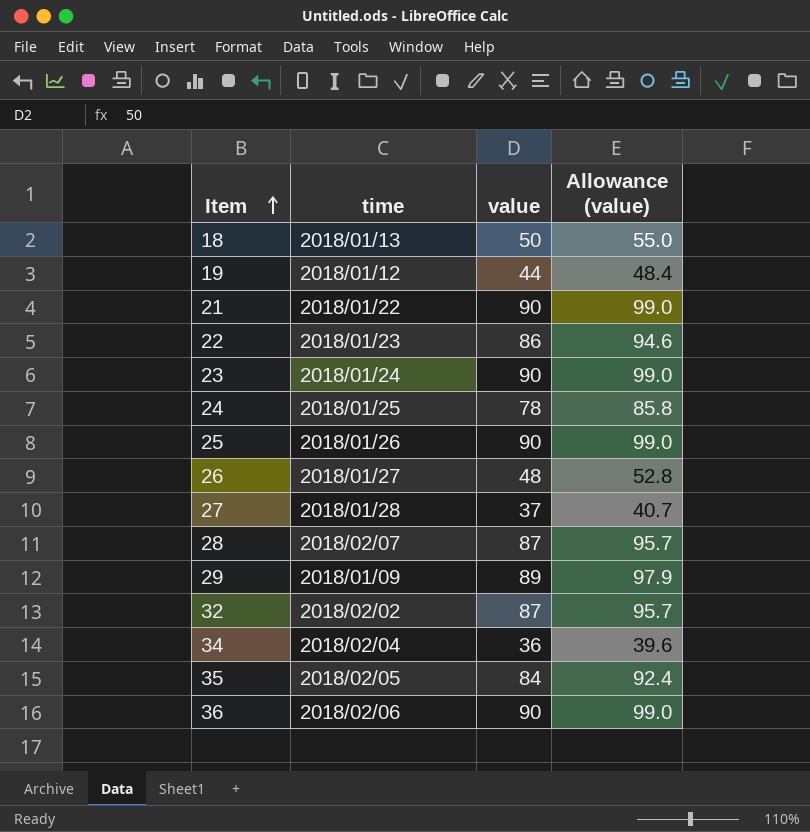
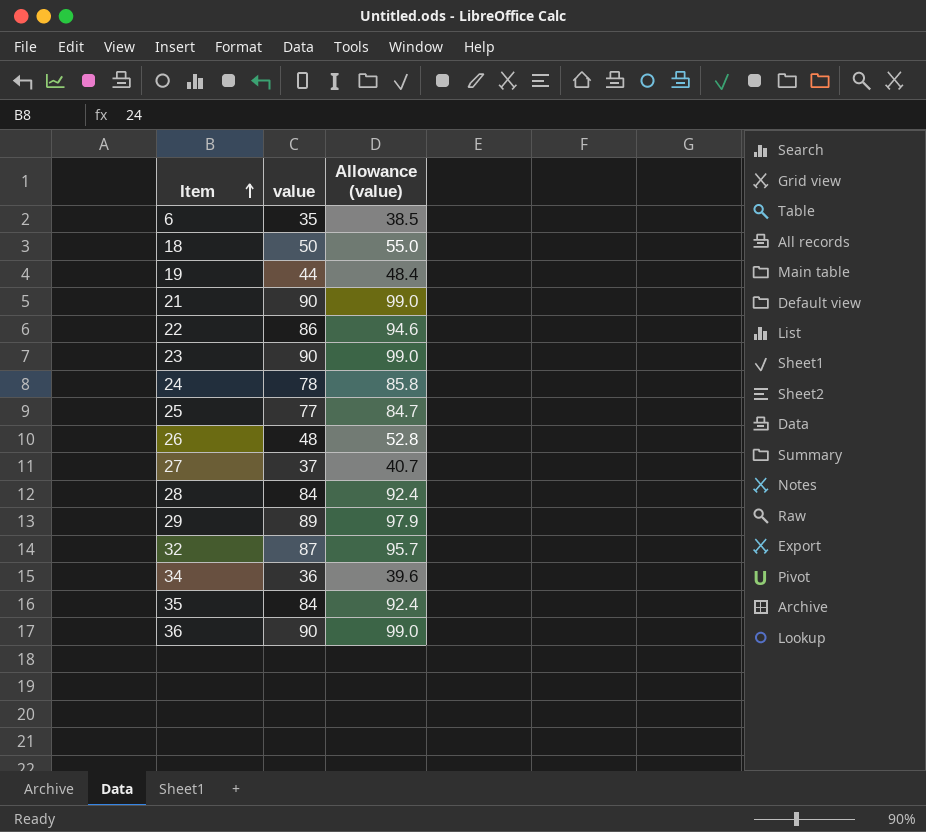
column time | position: 2 -> none
row 6: none -> 35 | 38.5
25 | value: 90 -> 77
25 | Allowance (value): 99.0 -> 84.7
28 | value: 87 -> 84
28 | Allowance (value): 95.7 -> 92.4

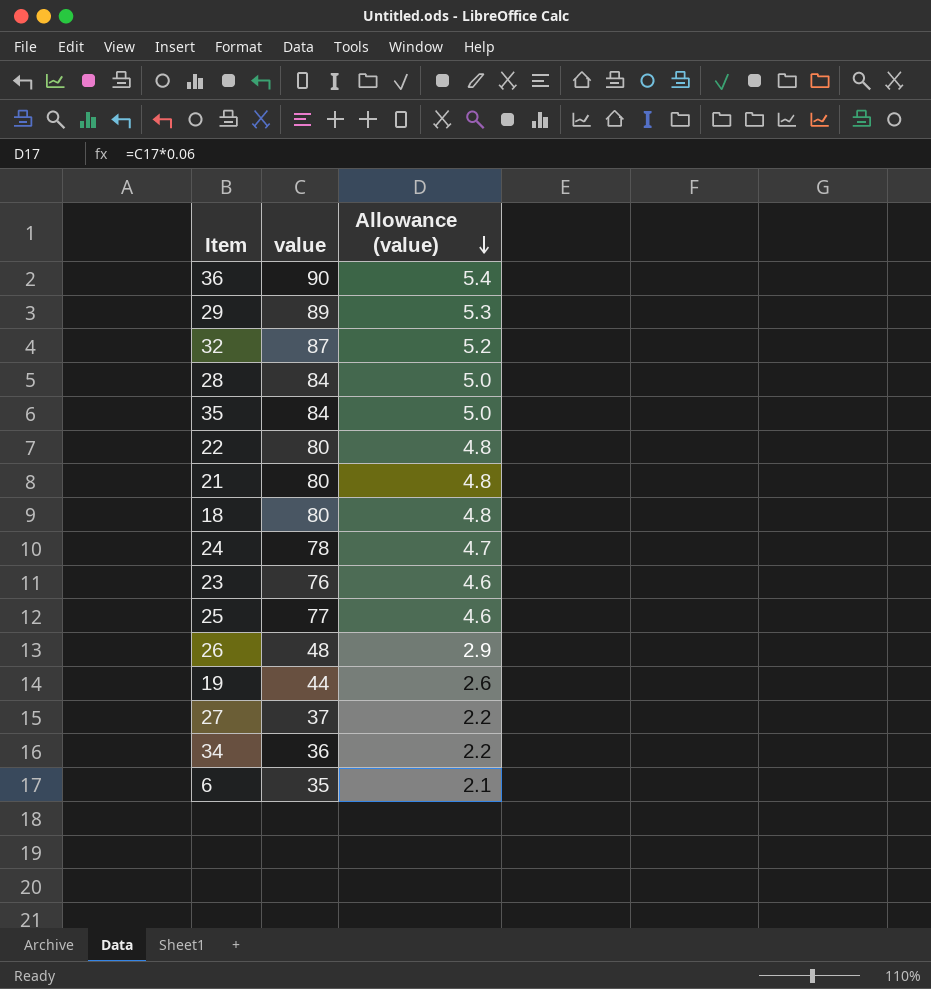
row order: Item ascending -> Allowance (value) descending
column Allowance (value) | formula: [value] * 1.1 -> [value] * 0.06
22 | value: 86 -> 80
21 | value: 90 -> 80
18 | value: 50 -> 80
23 | value: 90 -> 76

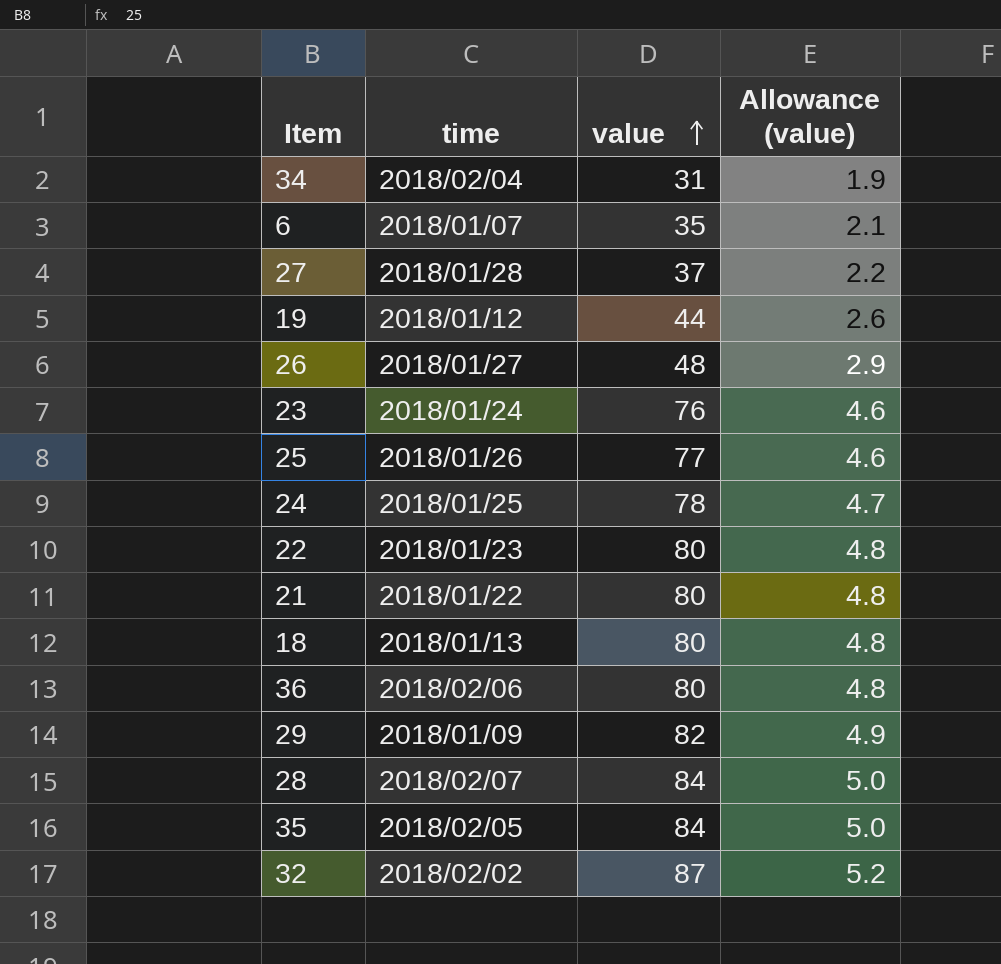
row order: Allowance (value) descending -> value ascending
column time | position: none -> 2
34 | value: 36 -> 31
34 | Allowance (value): 2.2 -> 1.9
36 | value: 90 -> 80
36 | Allowance (value): 5.4 -> 4.8
29 | value: 89 -> 82
29 | Allowance (value): 5.3 -> 4.9

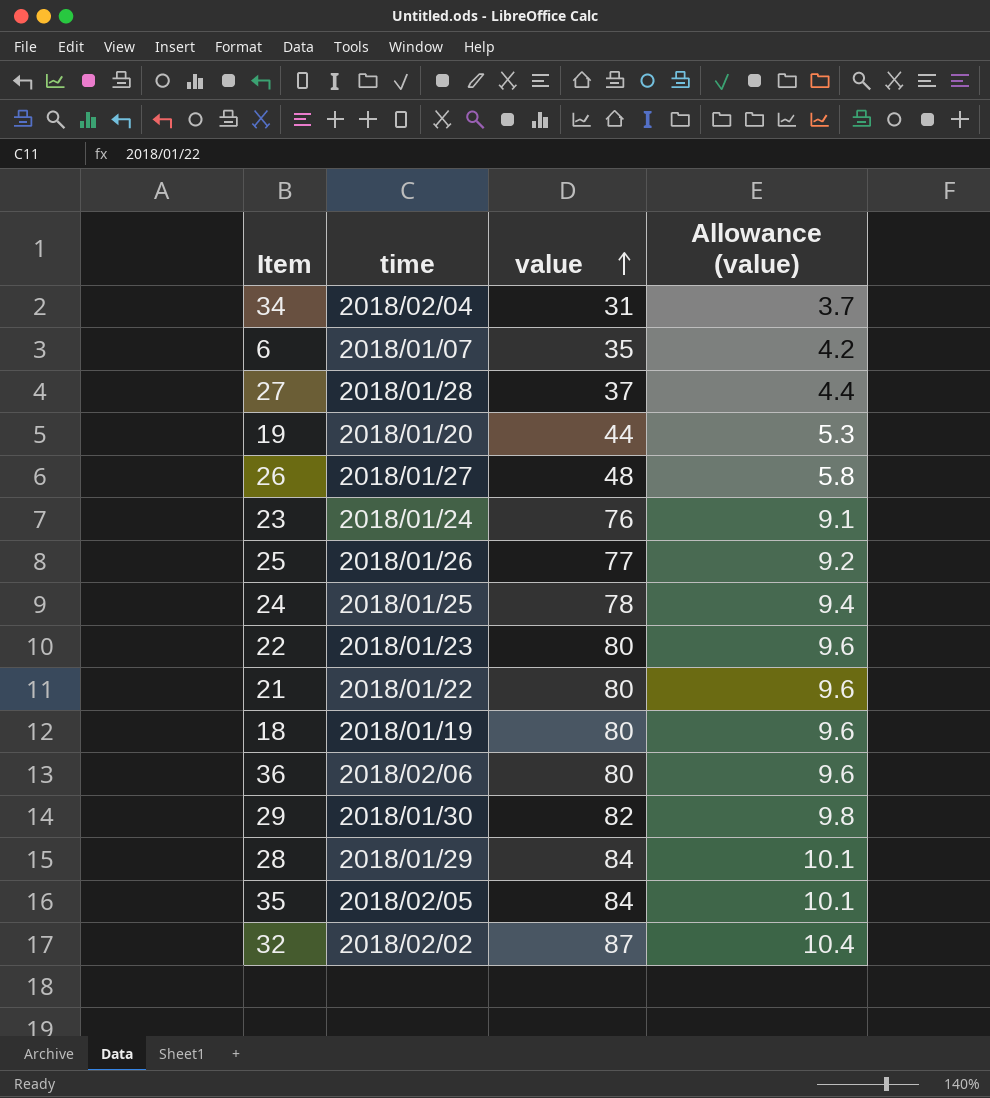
column Allowance (value) | formula: [value] * 0.06 -> [value] * 0.12
19 | time: 2018/01/12 -> 2018/01/20
18 | time: 2018/01/13 -> 2018/01/19
29 | time: 2018/01/09 -> 2018/01/30
28 | time: 2018/02/07 -> 2018/01/29

